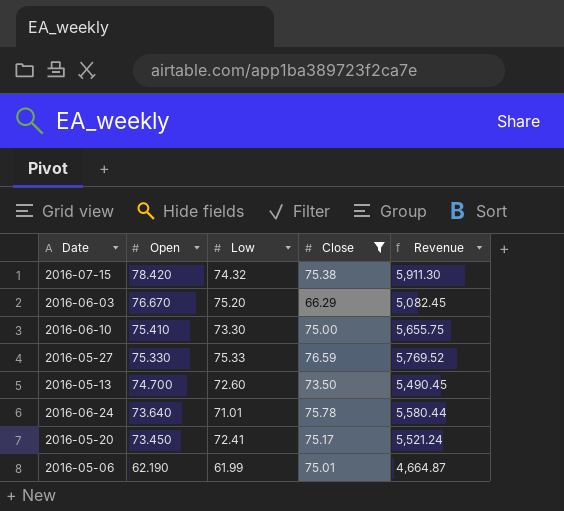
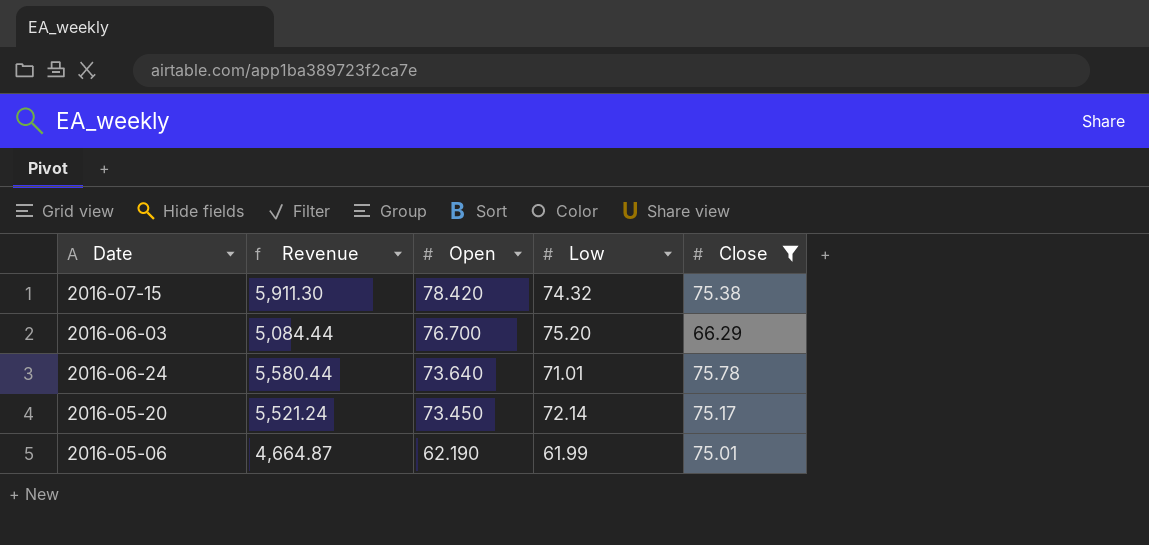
column Revenue | position: 5 -> 2
row 2016-06-10: 75.410 | 73.30 | 75.00 | 5,655.75 -> none
row 2016-05-27: 75.330 | 75.33 | 76.59 | 5,769.52 -> none
row 2016-05-13: 74.700 | 72.60 | 73.50 | 5,490.45 -> none
2016-06-03 | Revenue: 5,082.45 -> 5,084.44
2016-06-03 | Open: 76.670 -> 76.700
2016-05-20 | Low: 72.41 -> 72.14

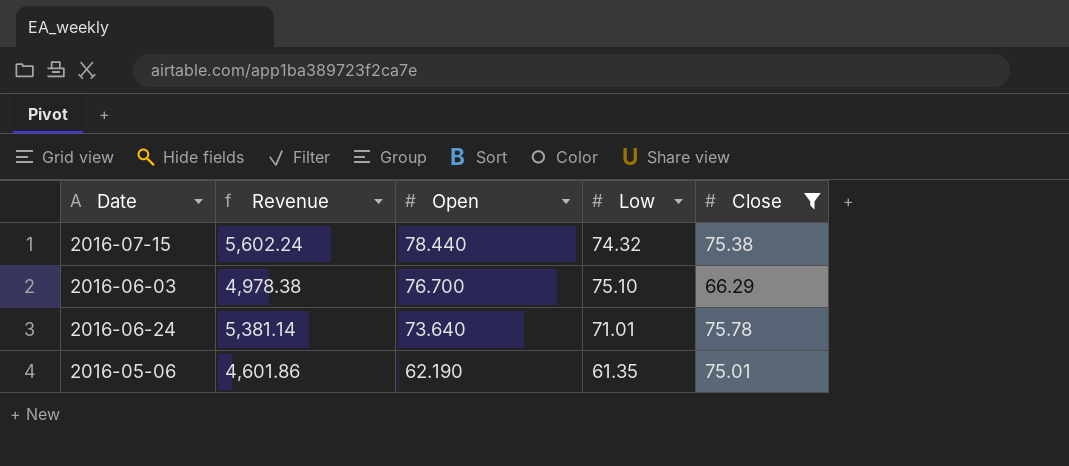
column Revenue | formula: [Open] * [Close] -> [Low] * [Close]
row 2016-05-20: 5,521.24 | 73.450 | 72.14 | 75.17 -> none
2016-07-15 | Open: 78.420 -> 78.440
2016-06-03 | Low: 75.20 -> 75.10
2016-05-06 | Low: 61.99 -> 61.35

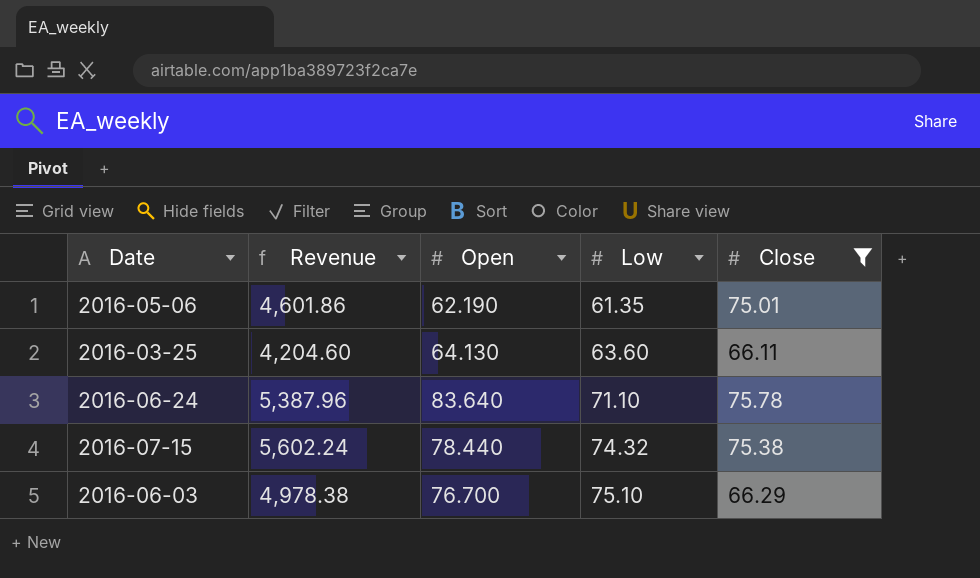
row order: Open descending -> Low ascending
row 2016-03-25: none -> 4,204.60 | 64.130 | 63.60 | 66.11
2016-06-24 | Revenue: 5,381.14 -> 5,387.96
2016-06-24 | Open: 73.640 -> 83.640
2016-06-24 | Low: 71.01 -> 71.10

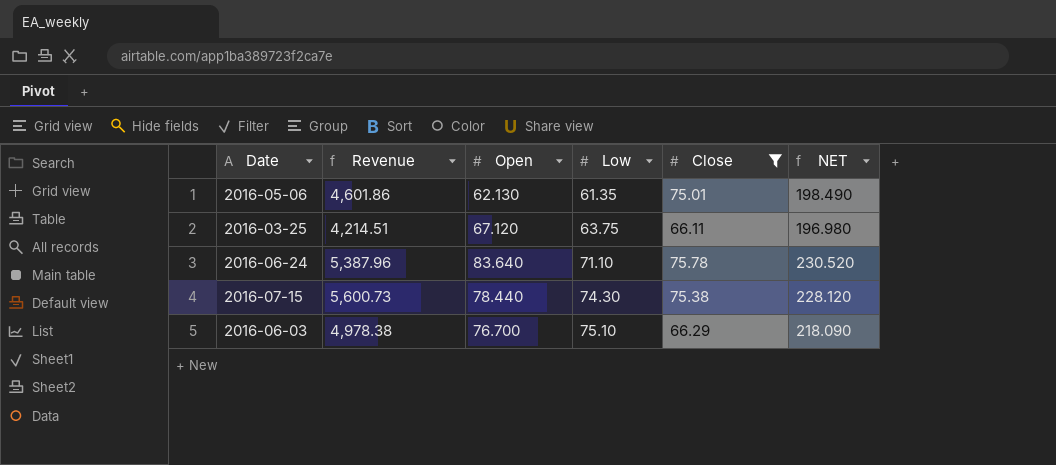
column NET | formula: none -> [Open] + [Low] + [Close]
2016-05-06 | Open: 62.190 -> 62.130
2016-03-25 | Revenue: 4,204.60 -> 4,214.51
2016-03-25 | Open: 64.130 -> 67.120
2016-03-25 | Low: 63.60 -> 63.75
2016-07-15 | Revenue: 5,602.24 -> 5,600.73
2016-07-15 | Low: 74.32 -> 74.30

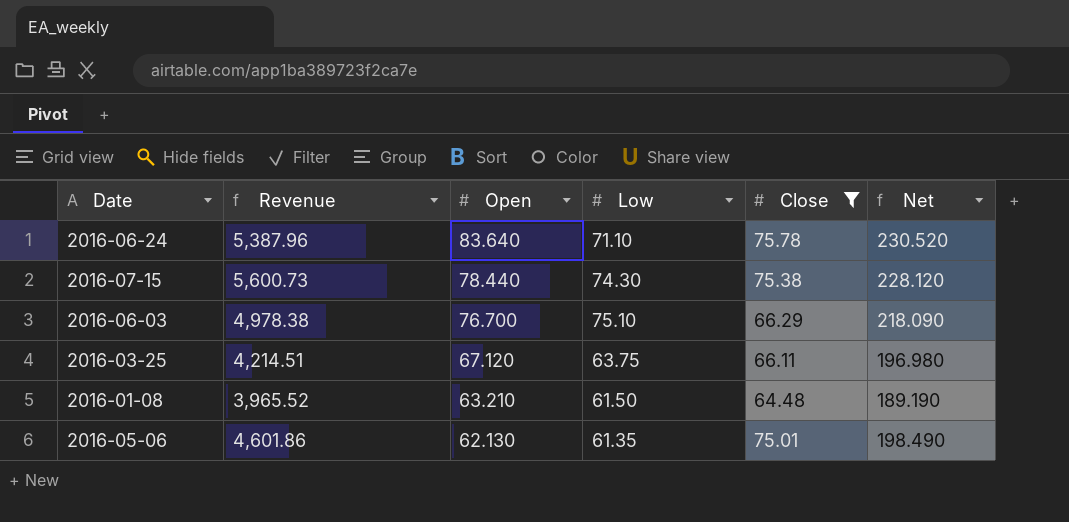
row order: Low ascending -> Open descending
column name: NET -> Net
row 2016-01-08: none -> 3,965.52 | 63.210 | 61.50 | 64.48 | 189.190

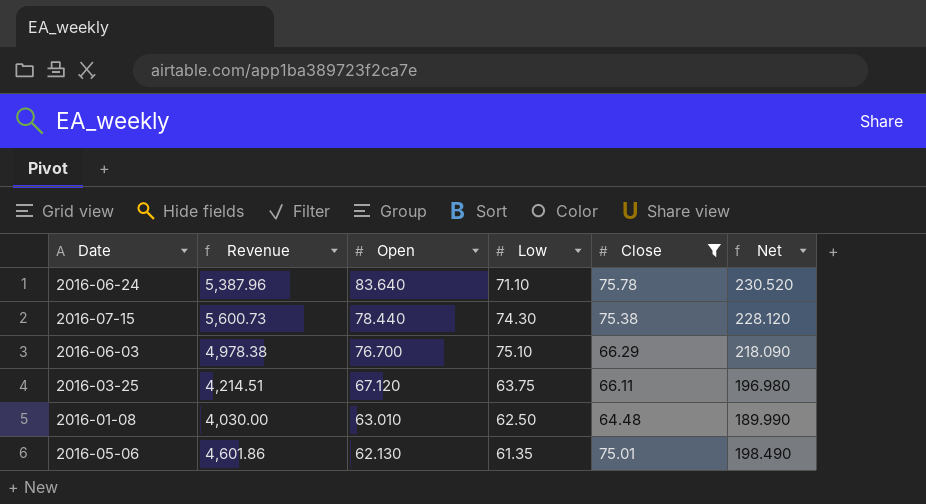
2016-01-08 | Revenue: 3,965.52 -> 4,030.00
2016-01-08 | Open: 63.210 -> 63.010
2016-01-08 | Low: 61.50 -> 62.50
2016-01-08 | Net: 189.190 -> 189.990

